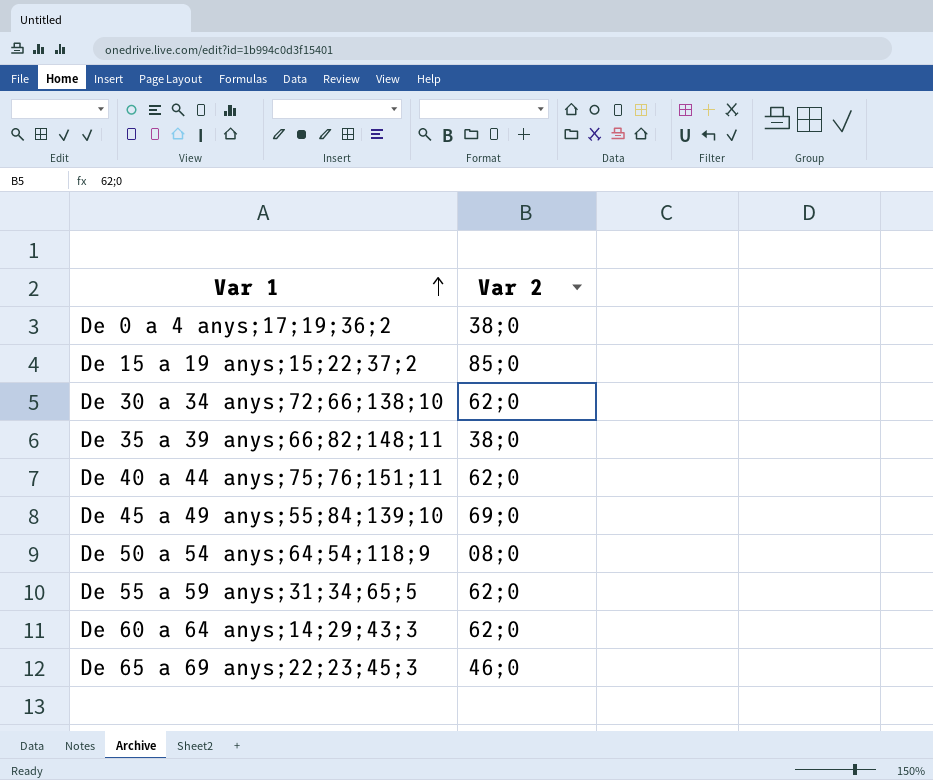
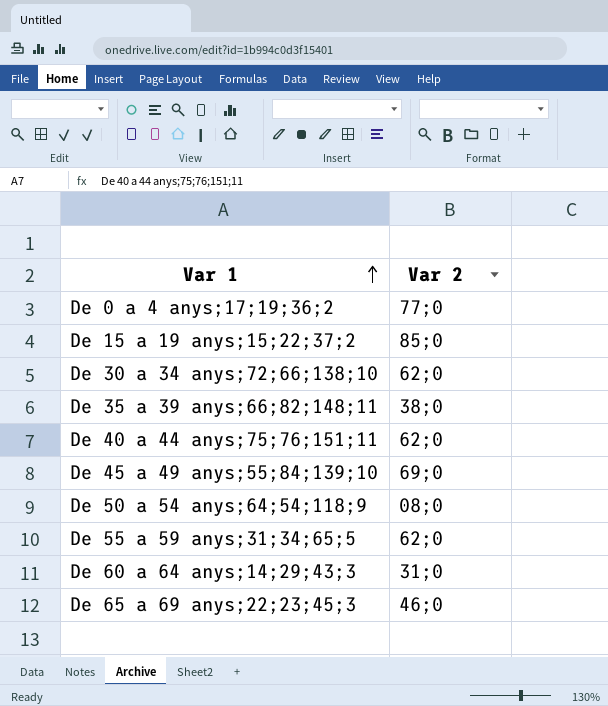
De 0 a 4 anys;17;19;36;2 | Var 2: 38;0 -> 77;0
De 60 a 64 anys;14;29;43;3 | Var 2: 62;0 -> 31;0

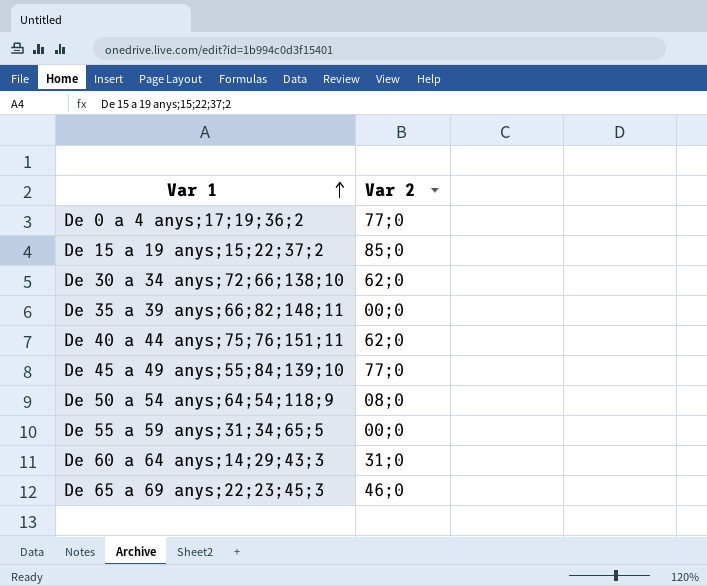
De 35 a 39 anys;66;82;148;11 | Var 2: 38;0 -> 00;0
De 45 a 49 anys;55;84;139;10 | Var 2: 69;0 -> 77;0
De 55 a 59 anys;31;34;65;5 | Var 2: 62;0 -> 00;0

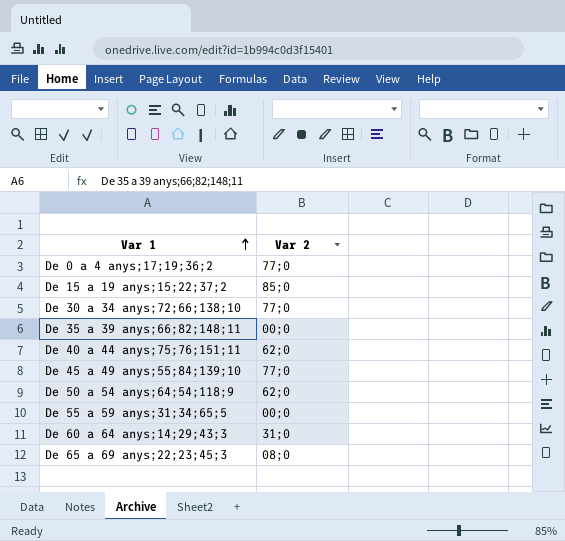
De 30 a 34 anys;72;66;138;10 | Var 2: 62;0 -> 77;0
De 50 a 54 anys;64;54;118;9 | Var 2: 08;0 -> 62;0
De 65 a 69 anys;22;23;45;3 | Var 2: 46;0 -> 08;0

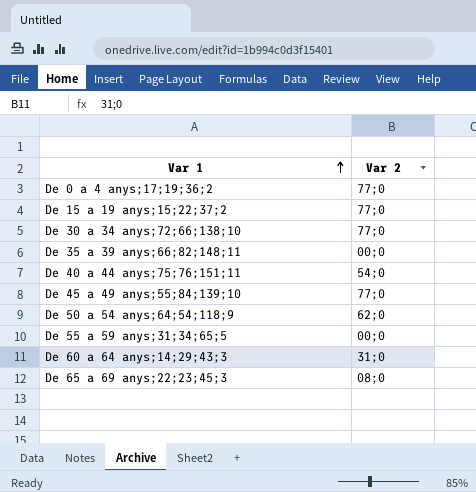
De 15 a 19 anys;15;22;37;2 | Var 2: 85;0 -> 77;0
De 40 a 44 anys;75;76;151;11 | Var 2: 62;0 -> 54;0

